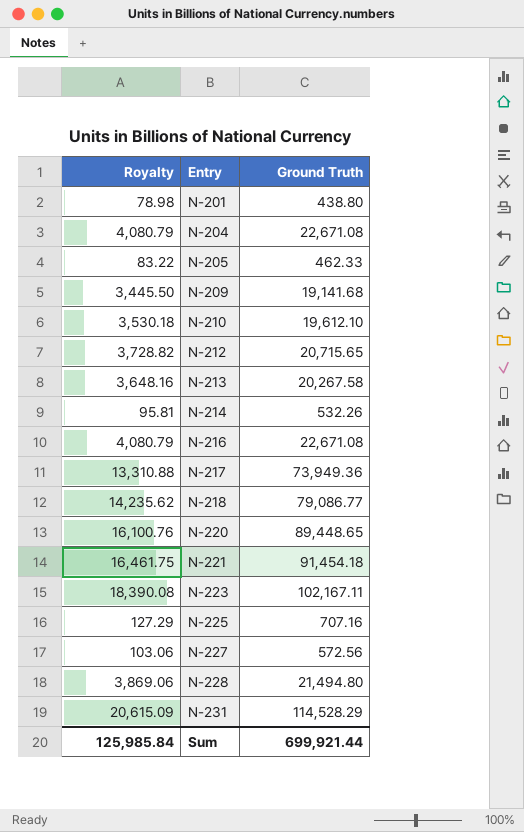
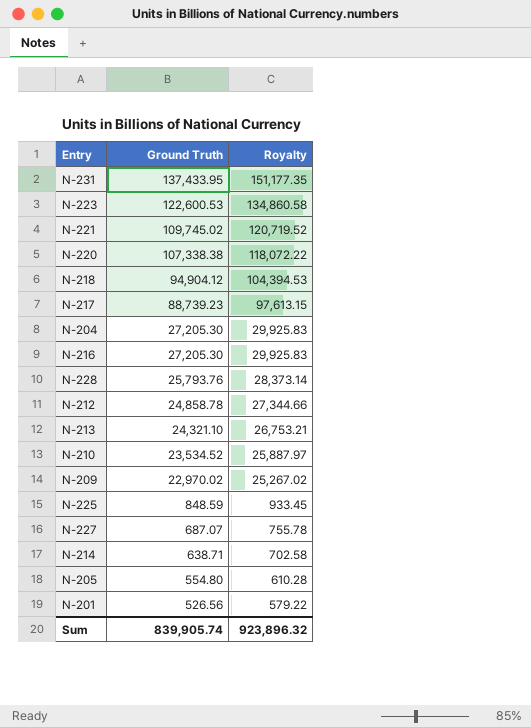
row order: Entry ascending -> Ground Truth descending
column Royalty | formula: [Ground Truth] * 0.18 -> [Ground Truth] * 1.1
column Royalty | position: 1 -> 3
N-231 | Ground Truth: 114,528.29 -> 137,433.95
N-223 | Ground Truth: 102,167.11 -> 122,600.53
N-221 | Ground Truth: 91,454.18 -> 109,745.02
N-220 | Ground Truth: 89,448.65 -> 107,338.38
N-218 | Ground Truth: 79,086.77 -> 94,904.12
N-217 | Ground Truth: 73,949.36 -> 88,739.23
N-204 | Ground Truth: 22,671.08 -> 27,205.30
N-216 | Ground Truth: 22,671.08 -> 27,205.30
N-228 | Ground Truth: 21,494.80 -> 25,793.76
N-212 | Ground Truth: 20,715.65 -> 24,858.78
N-213 | Ground Truth: 20,267.58 -> 24,321.10
N-210 | Ground Truth: 19,612.10 -> 23,534.52
N-209 | Ground Truth: 19,141.68 -> 22,970.02
N-225 | Ground Truth: 707.16 -> 848.59
N-227 | Ground Truth: 572.56 -> 687.07
N-214 | Ground Truth: 532.26 -> 638.71
N-205 | Ground Truth: 462.33 -> 554.80
N-201 | Ground Truth: 438.80 -> 526.56
Sum | Ground Truth: 699,921.44 -> 839,905.74
Sum | Royalty: 125,985.84 -> 923,896.32

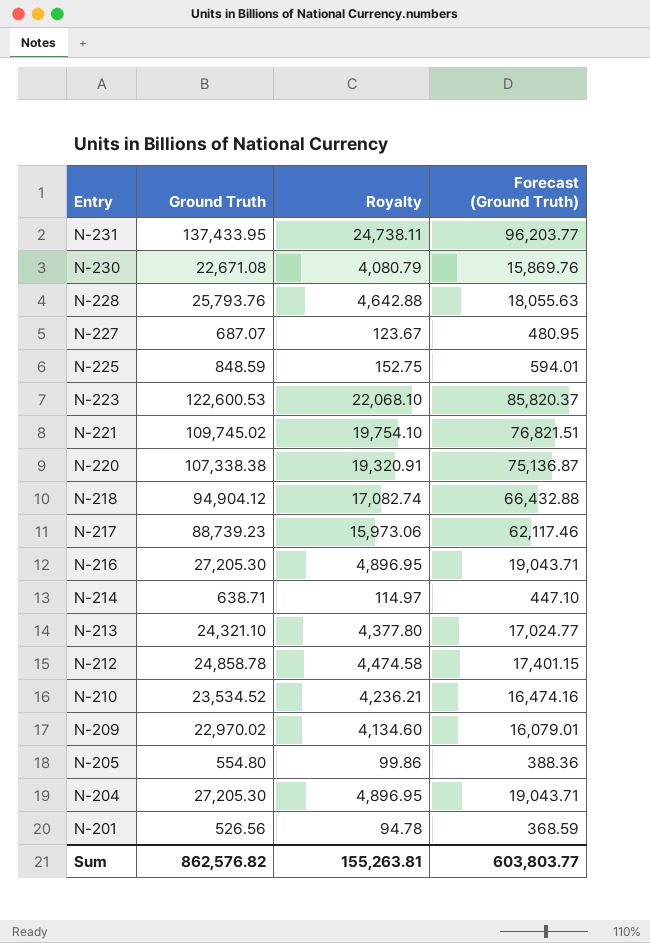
row order: Ground Truth descending -> Entry descending
column Royalty | formula: [Ground Truth] * 1.1 -> [Ground Truth] * 0.18
column Forecast (Ground Truth) | formula: none -> [Ground Truth] * 0.7
row N-230: none -> 22,671.08 | 4,080.79 | 15,869.76
Sum | Ground Truth: 839,905.74 -> 862,576.82
Sum | Royalty: 923,896.32 -> 155,263.81

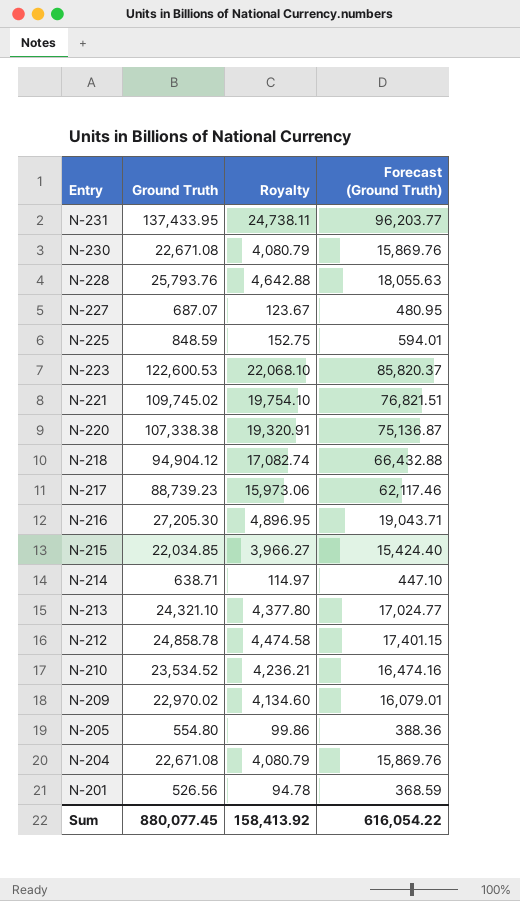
row N-215: none -> 22,034.85 | 3,966.27 | 15,424.40
N-204 | Ground Truth: 27,205.30 -> 22,671.08
N-204 | Royalty: 4,896.95 -> 4,080.79
N-204 | Forecast (Ground Truth): 19,043.71 -> 15,869.76
Sum | Ground Truth: 862,576.82 -> 880,077.45
Sum | Royalty: 155,263.81 -> 158,413.92
Sum | Forecast (Ground Truth): 603,803.77 -> 616,054.22

